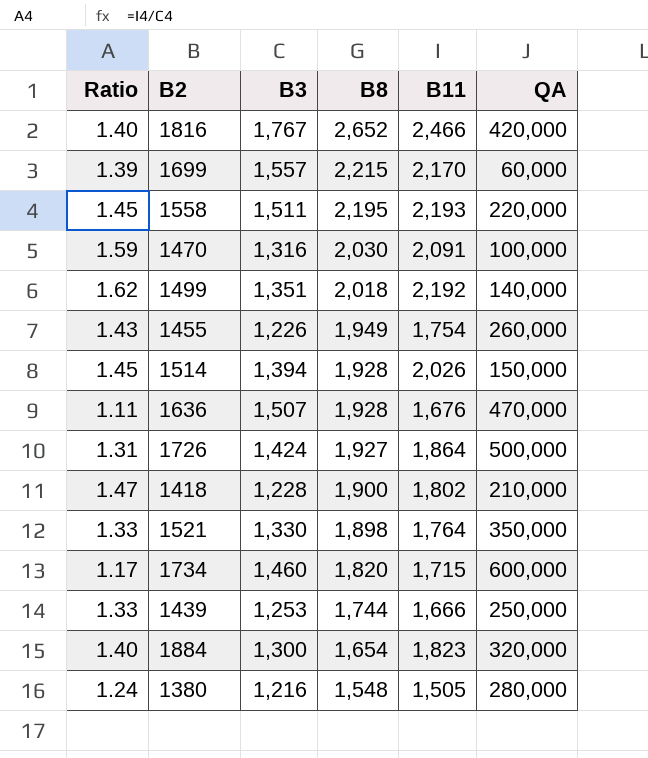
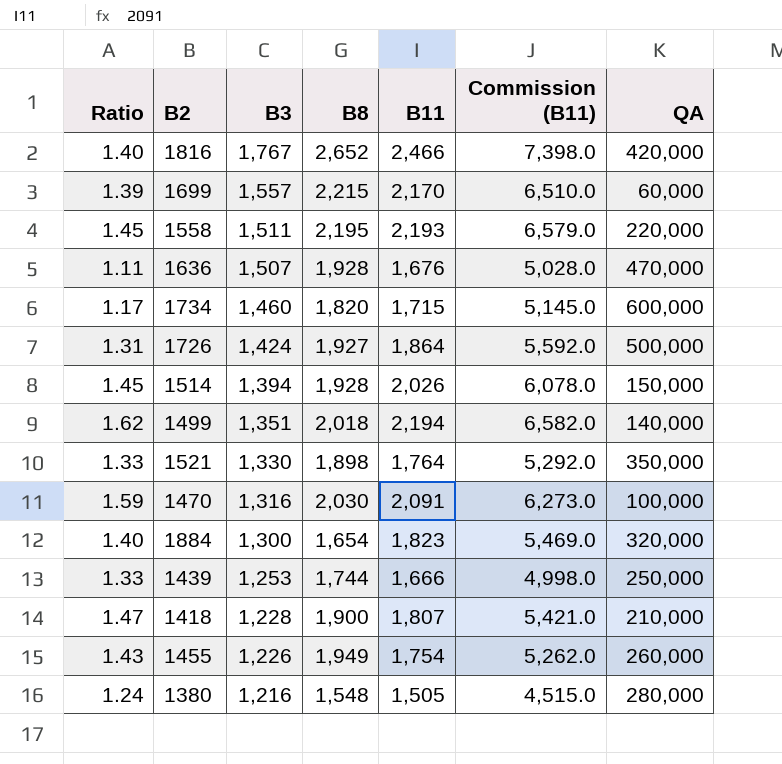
row order: B8 descending -> B3 descending
column Commission (B11) | formula: none -> [B11] * 3
1499 | B11: 2,192 -> 2,194
1418 | B11: 1,802 -> 1,807

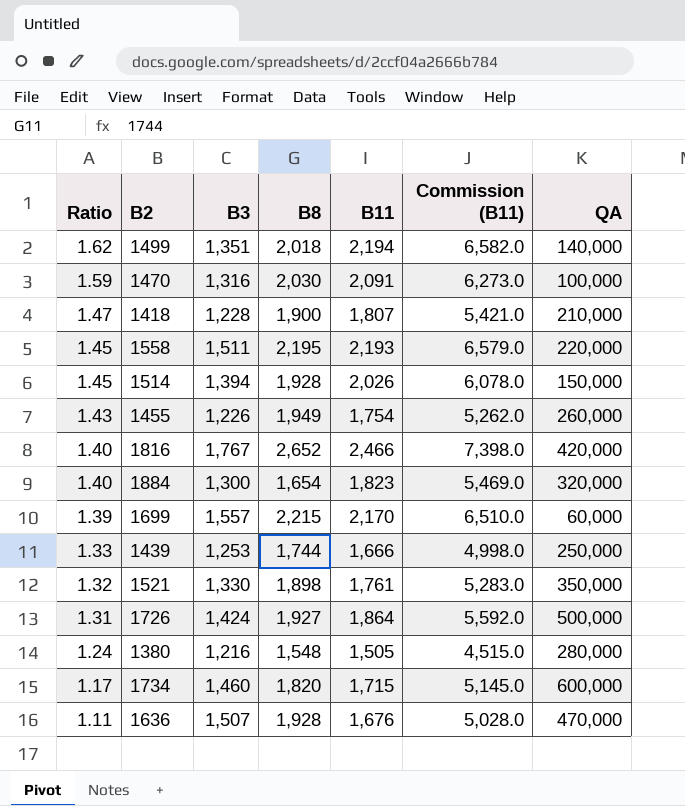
row order: B3 descending -> Ratio descending
1521 | Ratio: 1.33 -> 1.32
1521 | B11: 1,764 -> 1,761
1521 | Commission (B11): 5,292.0 -> 5,283.0

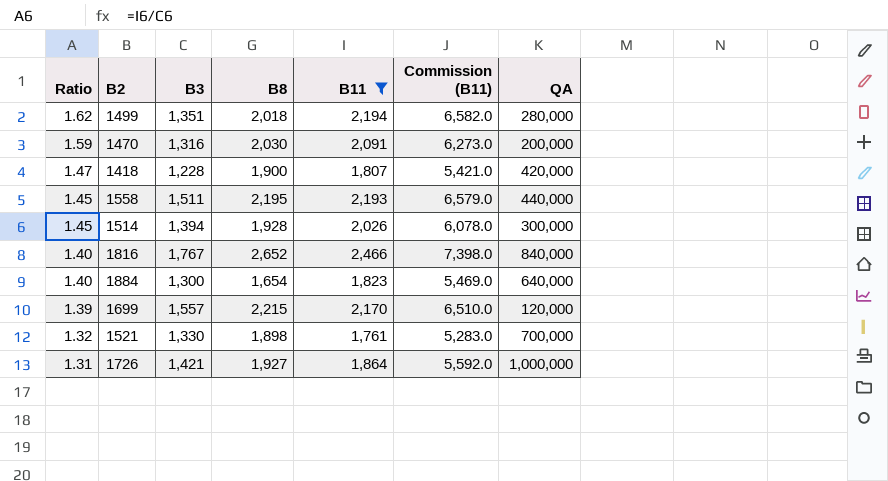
filter: none -> B11 >= 1,761
1499 | QA: 140,000 -> 280,000
1470 | QA: 100,000 -> 200,000
1418 | QA: 210,000 -> 420,000
1558 | QA: 220,000 -> 440,000
1514 | QA: 150,000 -> 300,000
1816 | QA: 420,000 -> 840,000
1884 | QA: 320,000 -> 640,000
1699 | QA: 60,000 -> 120,000
1521 | QA: 350,000 -> 700,000
1726 | B3: 1,424 -> 1,421
1726 | QA: 500,000 -> 1,000,000

